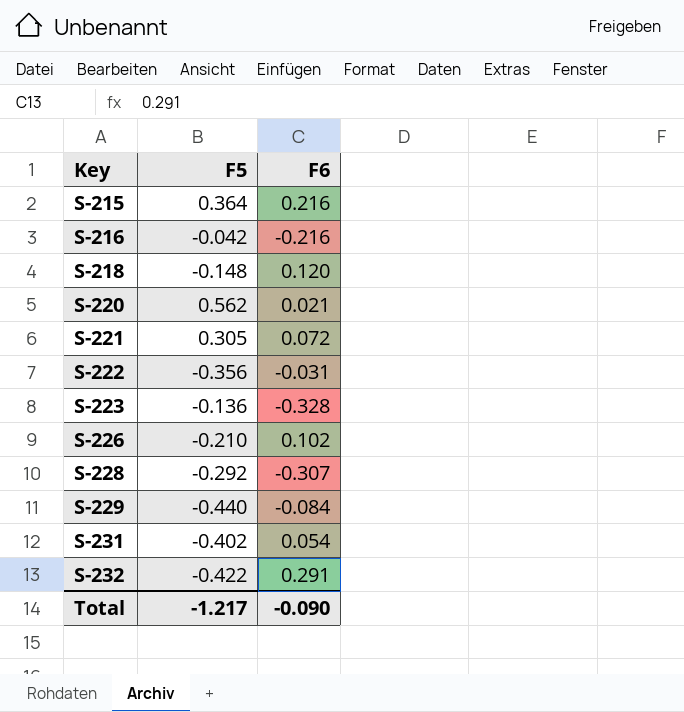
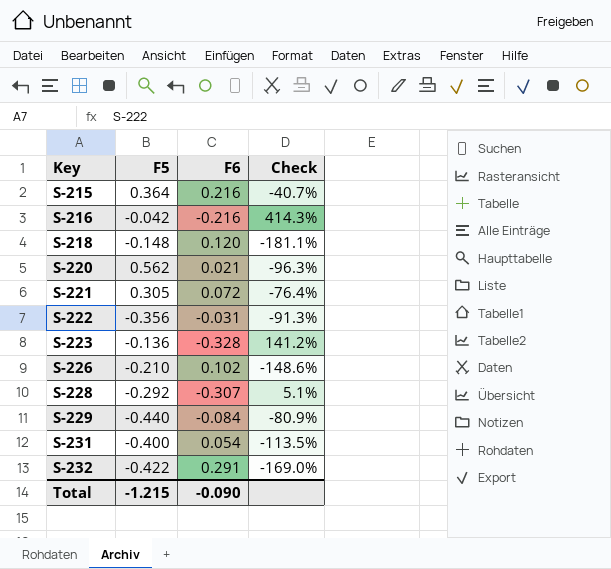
column Check | formula: none -> ([F6] - [F5]) / [F5]
S-231 | F5: -0.402 -> -0.400
Total | F5: -1.217 -> -1.215

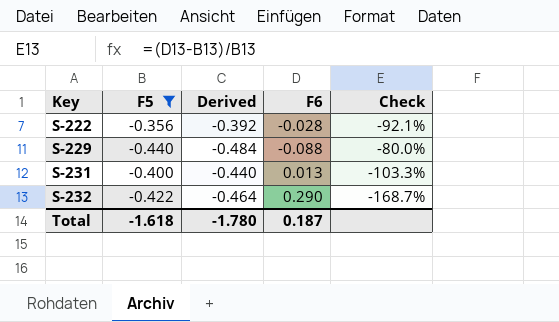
filter: none -> F5 <= -0.356
column Derived | formula: none -> [F5] * 1.1
S-222 | F6: -0.031 -> -0.028
S-222 | Check: -91.3% -> -92.1%
S-229 | F6: -0.084 -> -0.088
S-229 | Check: -80.9% -> -80.0%
S-231 | F6: 0.054 -> 0.013
S-231 | Check: -113.5% -> -103.3%
S-232 | F6: 0.291 -> 0.290
S-232 | Check: -169.0% -> -168.7%
Total | F5: -1.215 -> -1.618
Total | F6: -0.090 -> 0.187

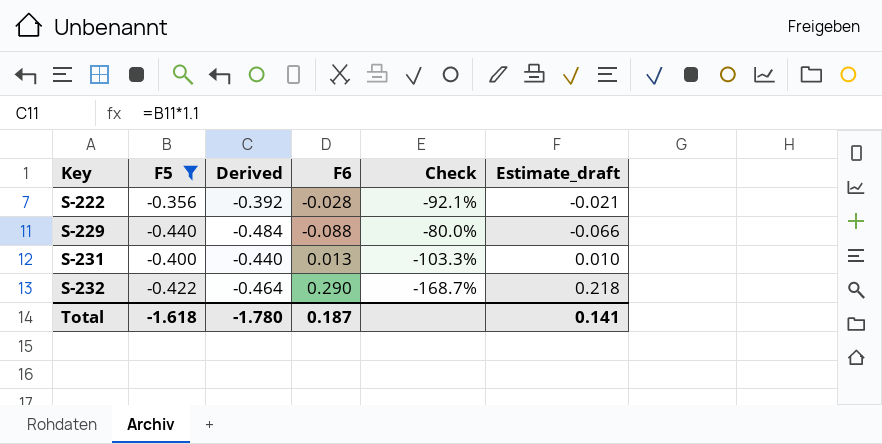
column Estimate_draft | formula: none -> [F6] * 0.75

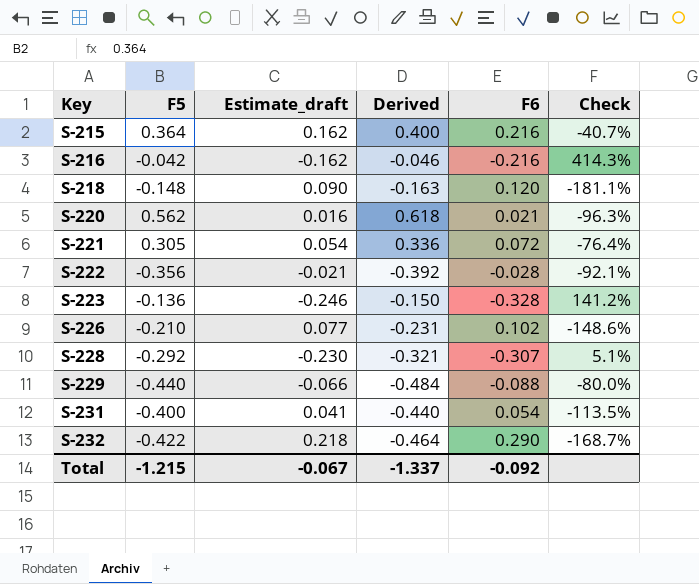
filter: F5 <= -0.356 -> none
column Estimate_draft | position: 6 -> 3
S-231 | Estimate_draft: 0.010 -> 0.041
S-231 | F6: 0.013 -> 0.054
S-231 | Check: -103.3% -> -113.5%
Total | F5: -1.618 -> -1.215
Total | Estimate_draft: 0.141 -> -0.067
Total | Derived: -1.780 -> -1.337
Total | F6: 0.187 -> -0.092

